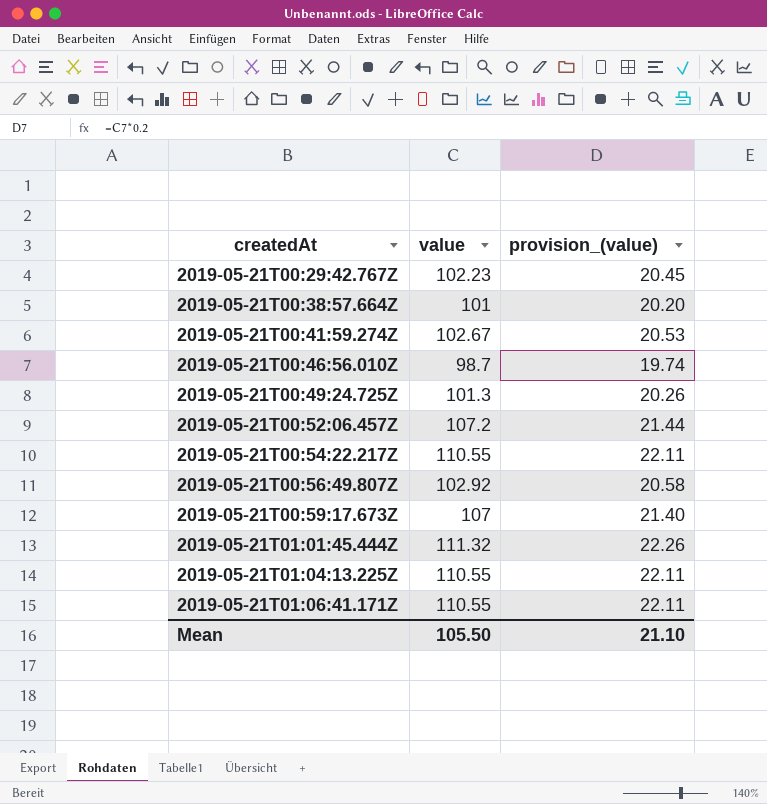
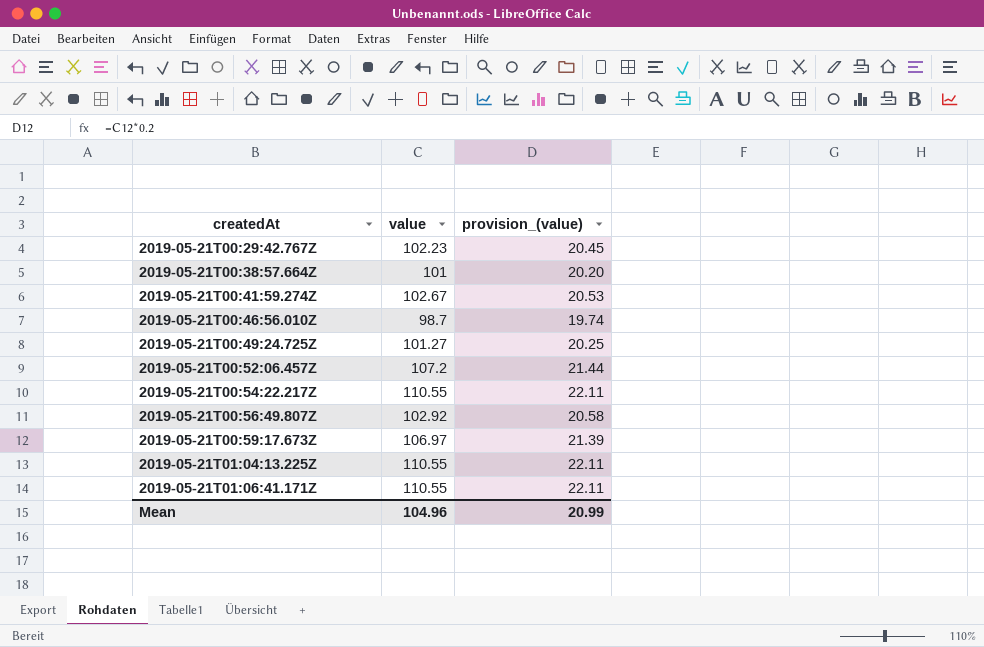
row 2019-05-21T01:01:45.444Z: 111.32 | 22.26 -> none
2019-05-21T00:49:24.725Z | value: 101.3 -> 101.27
2019-05-21T00:49:24.725Z | provision_(value): 20.26 -> 20.25
2019-05-21T00:59:17.673Z | value: 107 -> 106.97
2019-05-21T00:59:17.673Z | provision_(value): 21.40 -> 21.39
Mean | value: 105.50 -> 104.96
Mean | provision_(value): 21.10 -> 20.99

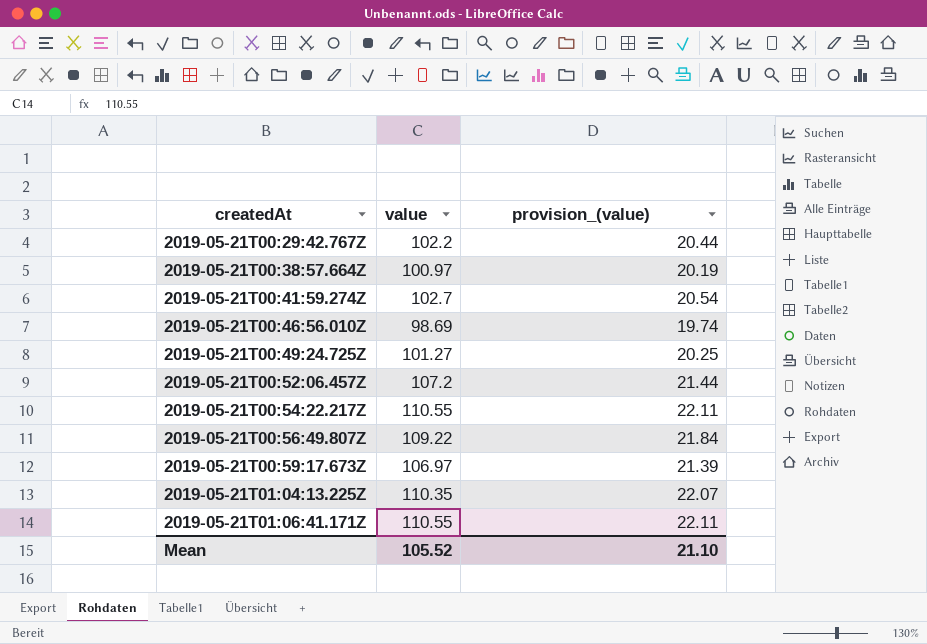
2019-05-21T00:29:42.767Z | value: 102.23 -> 102.2
2019-05-21T00:29:42.767Z | provision_(value): 20.45 -> 20.44
2019-05-21T00:38:57.664Z | value: 101 -> 100.97
2019-05-21T00:38:57.664Z | provision_(value): 20.20 -> 20.19
2019-05-21T00:41:59.274Z | value: 102.67 -> 102.7
2019-05-21T00:41:59.274Z | provision_(value): 20.53 -> 20.54
2019-05-21T00:46:56.010Z | value: 98.7 -> 98.69
2019-05-21T00:56:49.807Z | value: 102.92 -> 109.22
2019-05-21T00:56:49.807Z | provision_(value): 20.58 -> 21.84
2019-05-21T01:04:13.225Z | value: 110.55 -> 110.35
2019-05-21T01:04:13.225Z | provision_(value): 22.11 -> 22.07
Mean | value: 104.96 -> 105.52
Mean | provision_(value): 20.99 -> 21.10

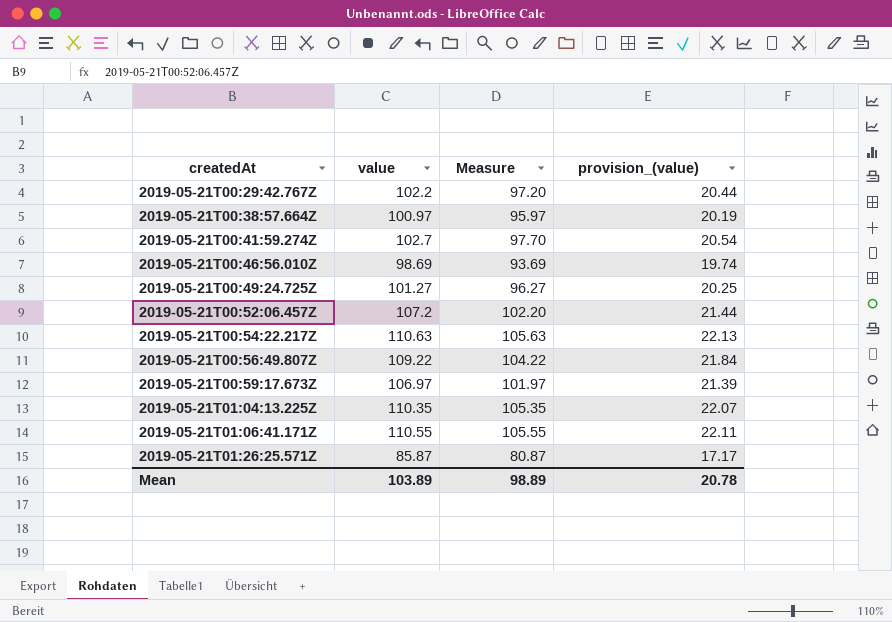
column Measure | formula: none -> [value] - 5
2019-05-21T00:54:22.217Z | value: 110.55 -> 110.63
2019-05-21T00:54:22.217Z | provision_(value): 22.11 -> 22.13
row 2019-05-21T01:26:25.571Z: none -> 85.87 | 80.87 | 17.17
Mean | value: 105.52 -> 103.89
Mean | provision_(value): 21.10 -> 20.78

